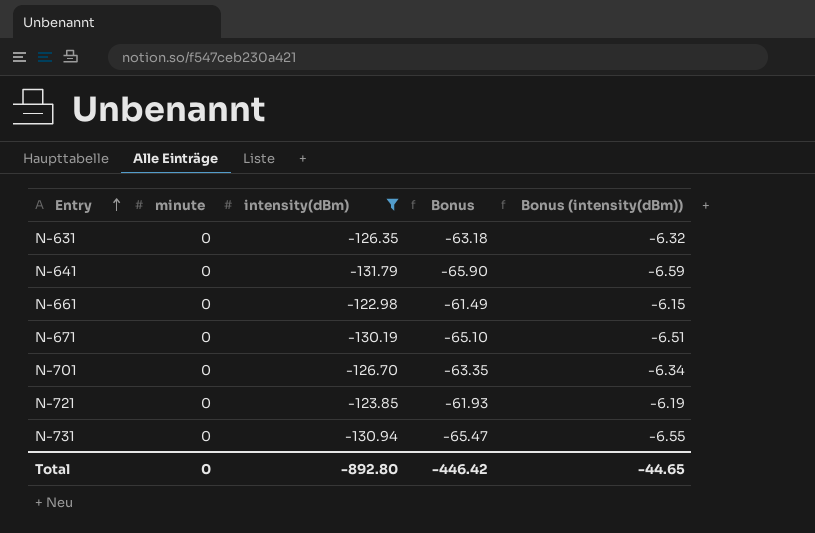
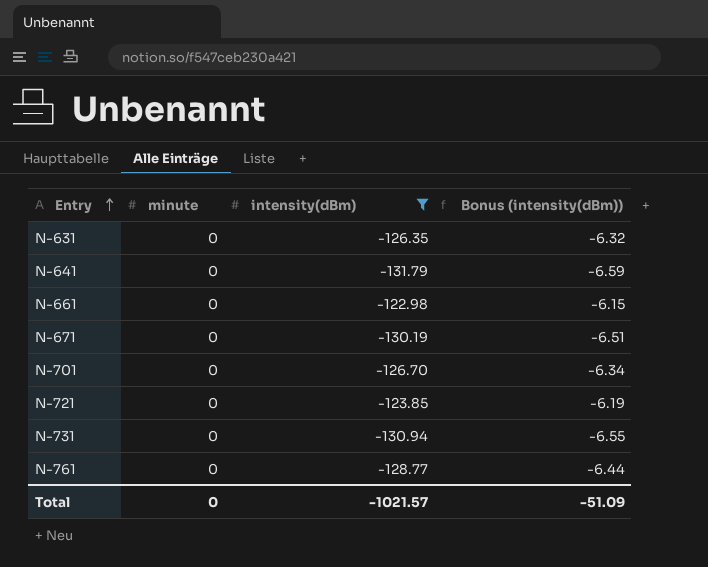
column Bonus | formula: [intensity(dBm)] * 0.5 -> none
row N-761: none -> 0 | -128.77 | -6.44
Total | intensity(dBm): -892.80 -> -1021.57
Total | Bonus (intensity(dBm)): -44.65 -> -51.09

